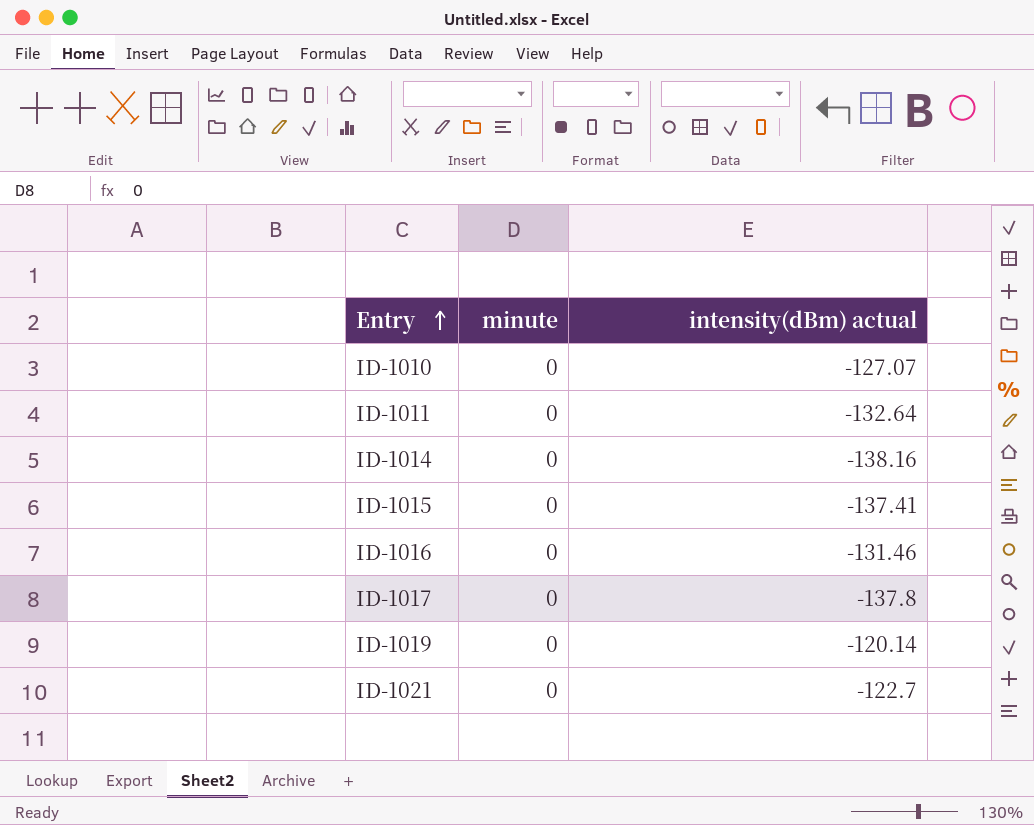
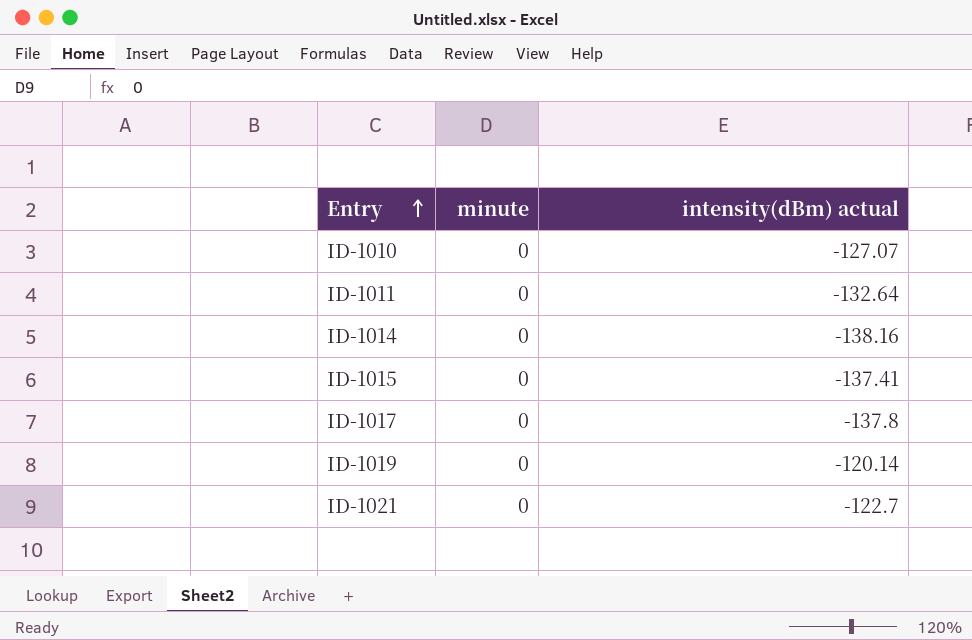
row ID-1016: 0 | -131.46 -> none

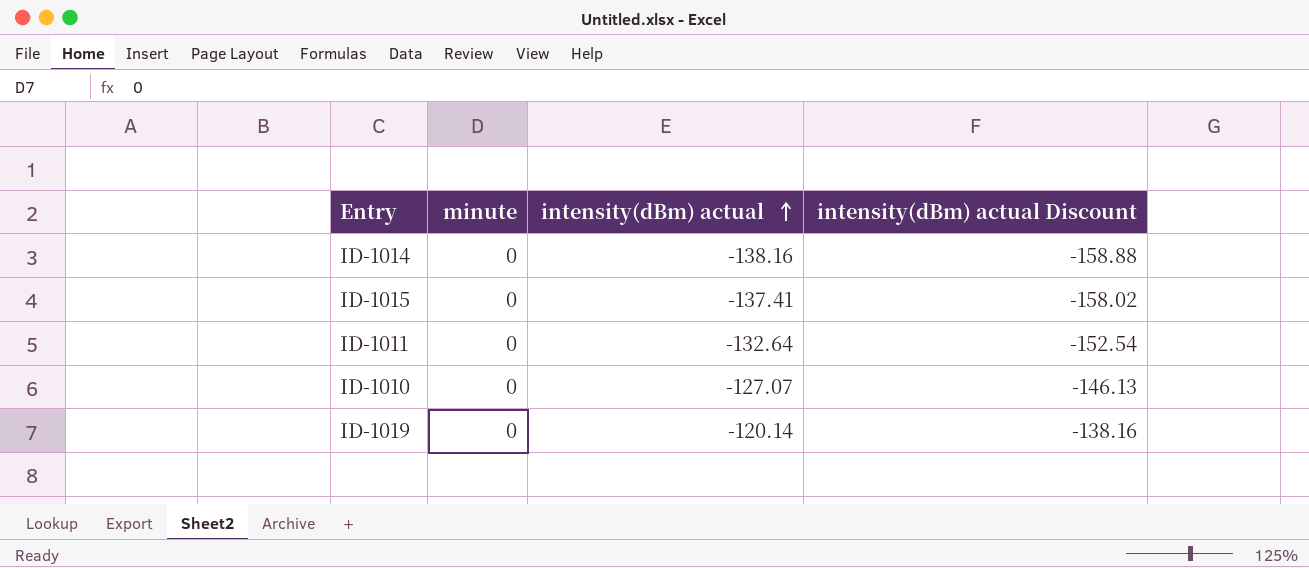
row order: Entry ascending -> intensity(dBm) actual ascending
column intensity(dBm) actual Discount | formula: none -> [intensity(dBm) actual] * 1.15
row ID-1017: 0 | -137.8 -> none
row ID-1021: 0 | -122.7 -> none

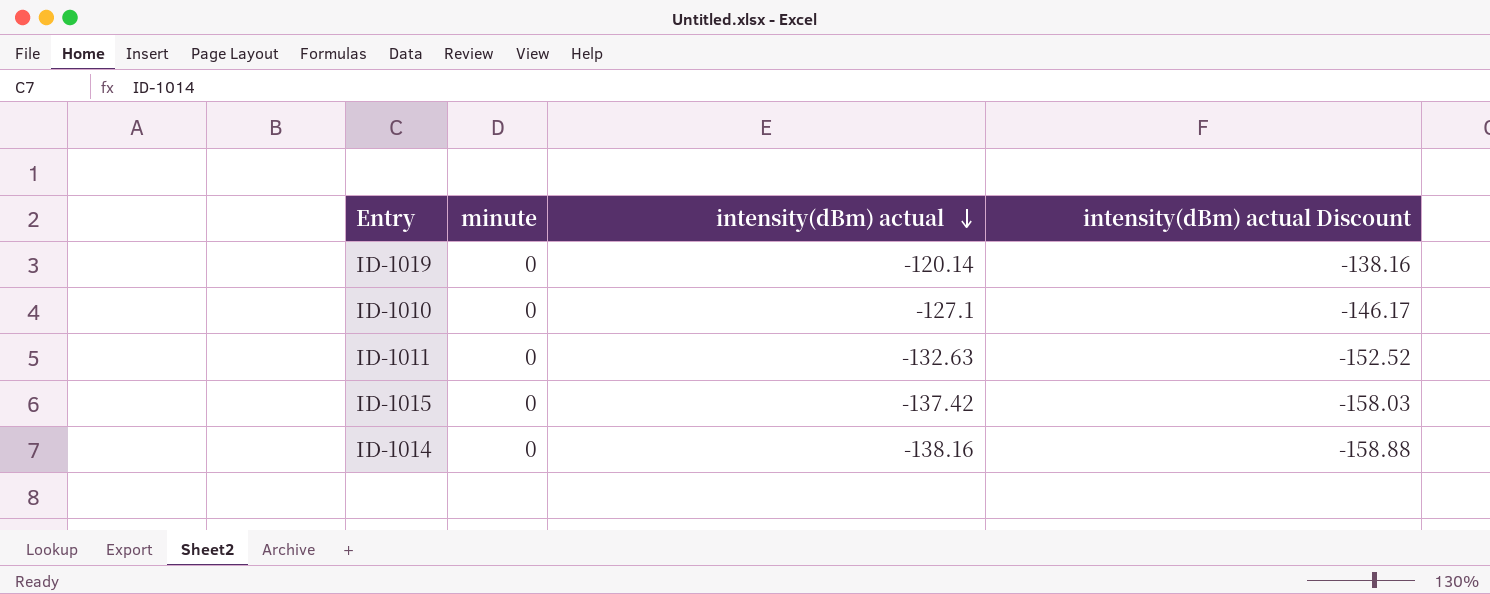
row order: intensity(dBm) actual ascending -> intensity(dBm) actual descending
ID-1010 | intensity(dBm) actual: -127.07 -> -127.1
ID-1010 | intensity(dBm) actual Discount: -146.13 -> -146.17
ID-1011 | intensity(dBm) actual: -132.64 -> -132.63
ID-1011 | intensity(dBm) actual Discount: -152.54 -> -152.52
ID-1015 | intensity(dBm) actual: -137.41 -> -137.42
ID-1015 | intensity(dBm) actual Discount: -158.02 -> -158.03

